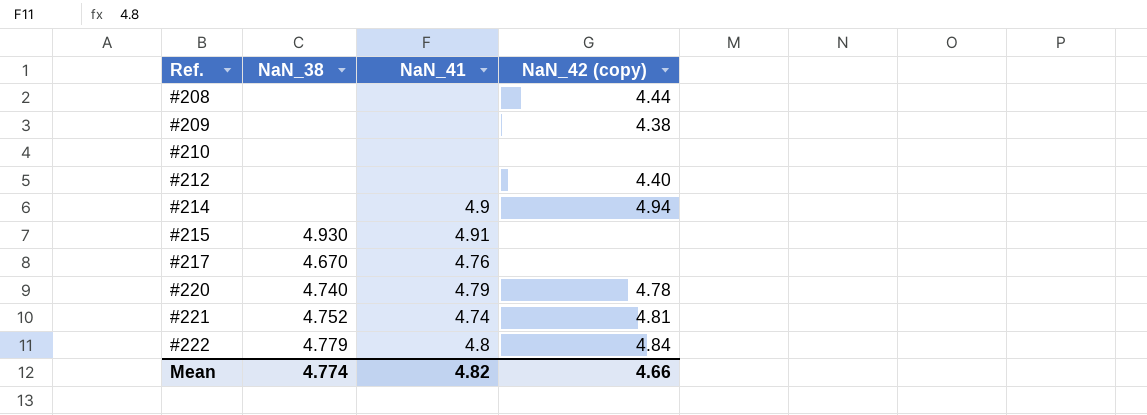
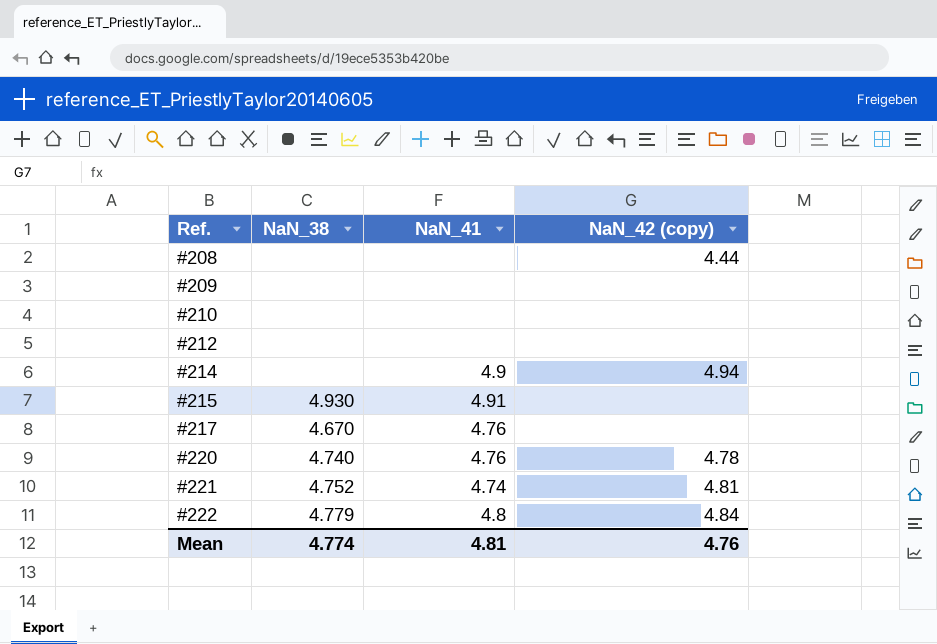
#209 | NaN_42 (copy): 4.38 -> none
#212 | NaN_42 (copy): 4.40 -> none
#220 | NaN_41: 4.79 -> 4.76
Mean | NaN_41: 4.82 -> 4.81
Mean | NaN_42 (copy): 4.66 -> 4.76

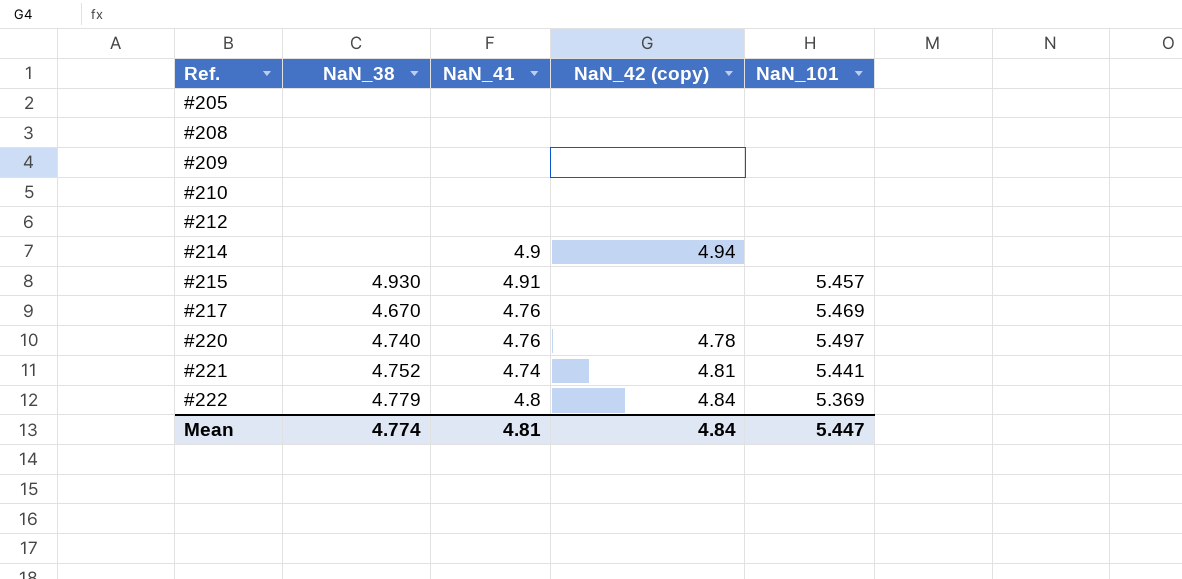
column NaN_101 | position: none -> 5
row #205: none -> none | none | none | none
#208 | NaN_42 (copy): 4.44 -> none
Mean | NaN_42 (copy): 4.76 -> 4.84

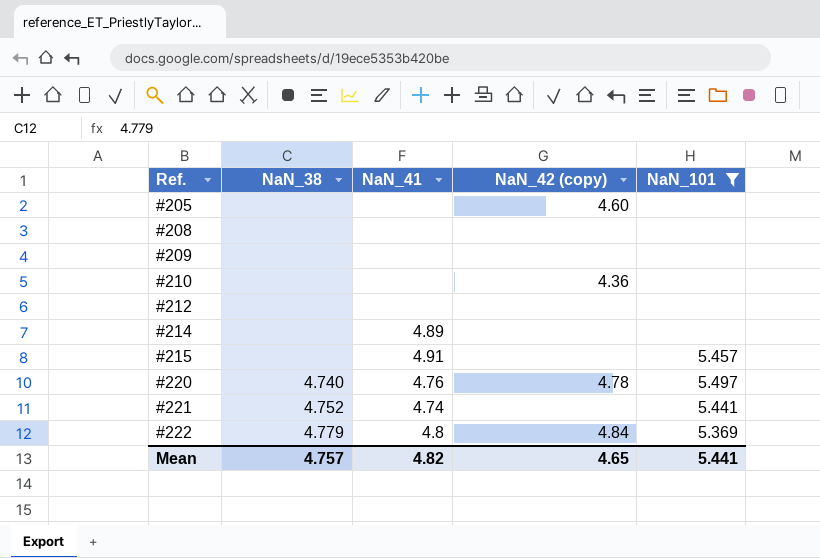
filter: none -> NaN_101 != 5.469
#205 | NaN_42 (copy): none -> 4.60
#210 | NaN_42 (copy): none -> 4.36
#214 | NaN_41: 4.9 -> 4.89
#214 | NaN_42 (copy): 4.94 -> none
#215 | NaN_38: 4.930 -> none
#221 | NaN_42 (copy): 4.81 -> none
Mean | NaN_38: 4.774 -> 4.757
Mean | NaN_41: 4.81 -> 4.82
Mean | NaN_42 (copy): 4.84 -> 4.65
Mean | NaN_101: 5.447 -> 5.441

